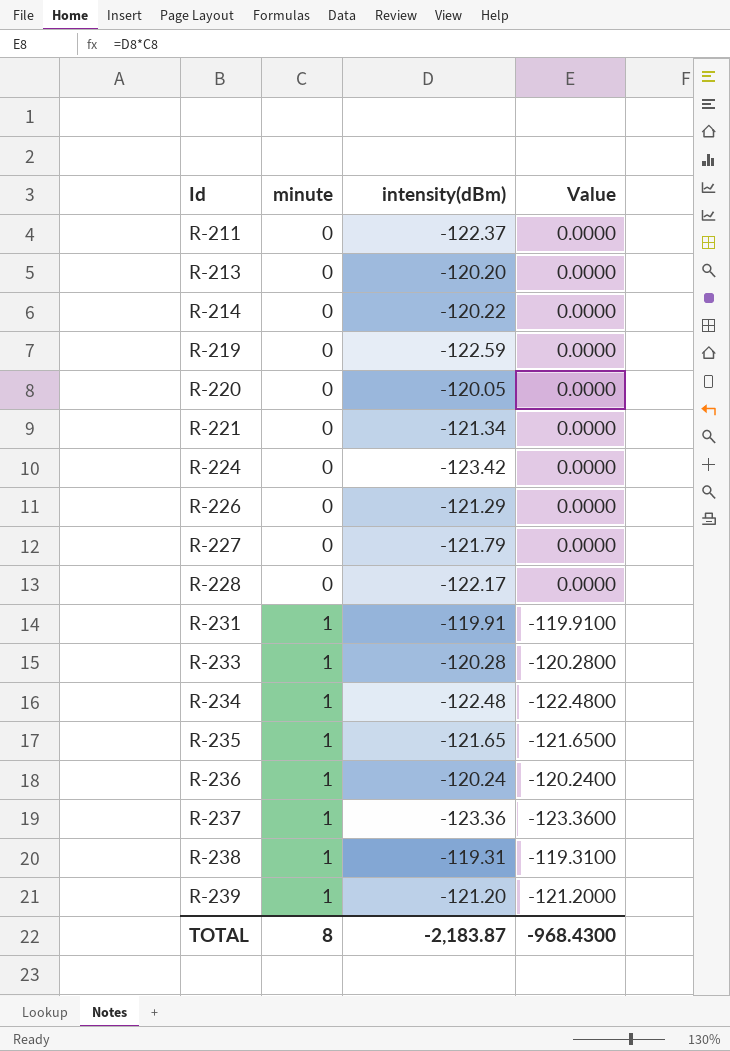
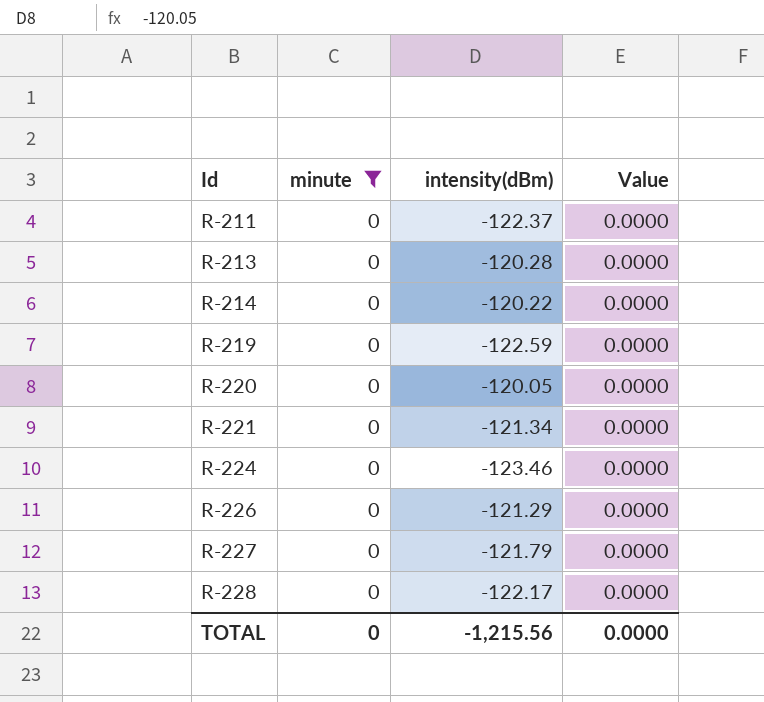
filter: none -> minute = 0
R-213 | intensity(dBm): -120.20 -> -120.28
R-224 | intensity(dBm): -123.42 -> -123.46
TOTAL | minute: 8 -> 0
TOTAL | intensity(dBm): -2,183.87 -> -1,215.56
TOTAL | Value: -968.4300 -> 0.0000

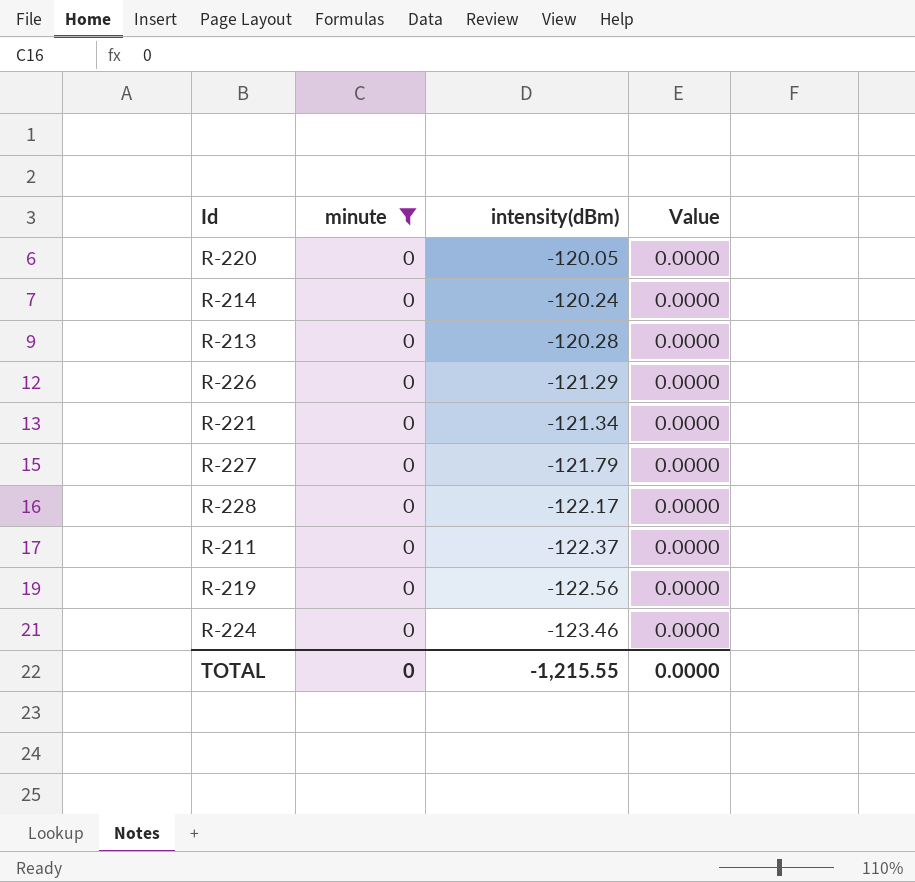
row order: Id ascending -> intensity(dBm) descending
R-214 | intensity(dBm): -120.22 -> -120.24
R-219 | intensity(dBm): -122.59 -> -122.56
TOTAL | intensity(dBm): -1,215.56 -> -1,215.55

